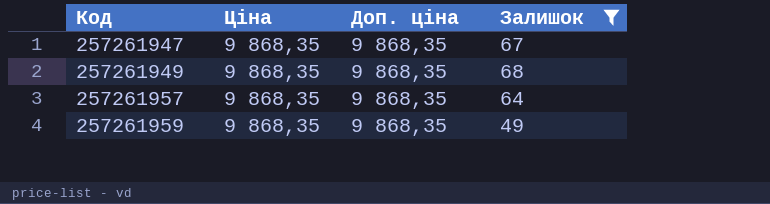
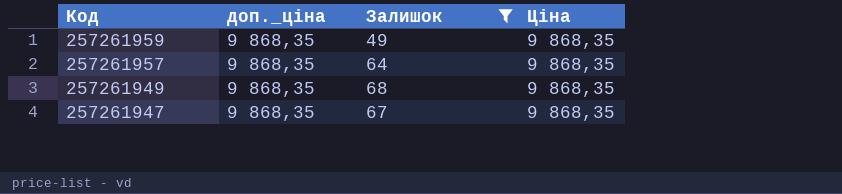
row order: Код ascending -> Код descending
column name: Доп. ціна -> доп._ціна
column Ціна | position: 2 -> 4

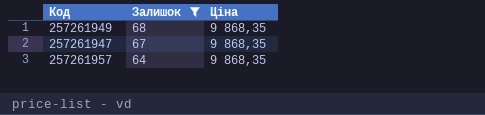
row order: Код descending -> Залишок descending
column доп._ціна | position: 2 -> none
row 257261959: 9 868,35 | 49 | 9 868,35 -> none

